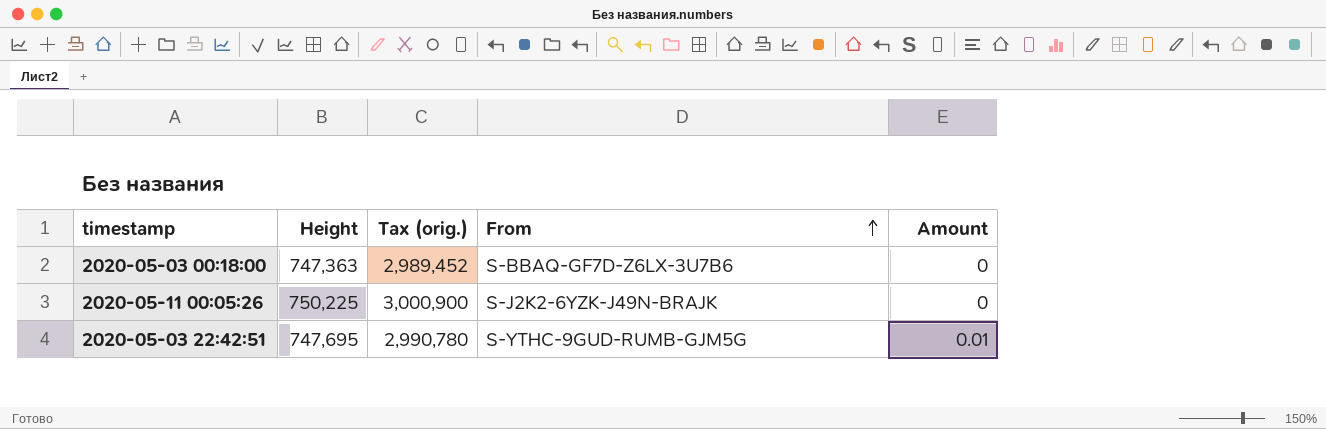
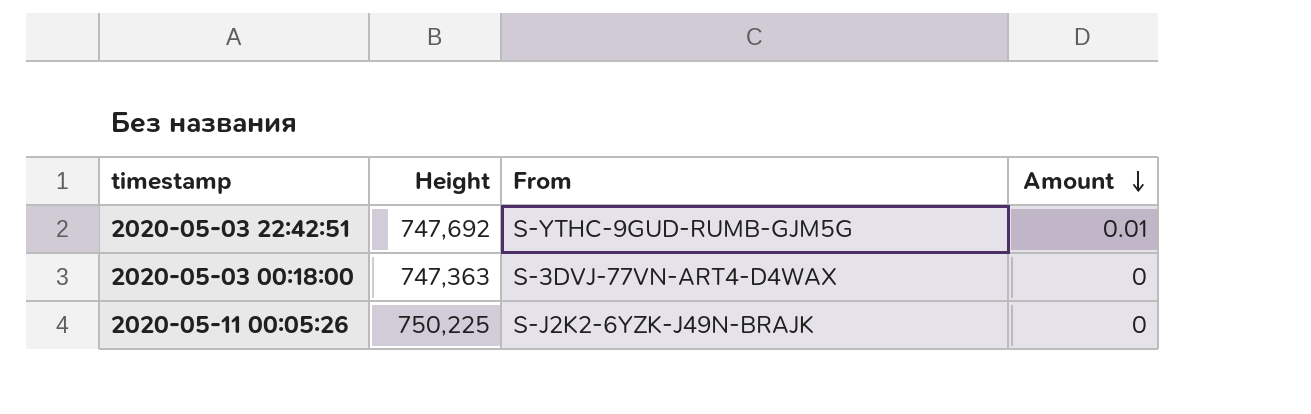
row order: From ascending -> Amount descending
column Tax (orig.) | formula: [Height] * 4 -> none
2020-05-03 22:42:51 | Height: 747,695 -> 747,692
2020-05-03 00:18:00 | From: S-BBAQ-GF7D-Z6LX-3U7B6 -> S-3DVJ-77VN-ART4-D4WAX

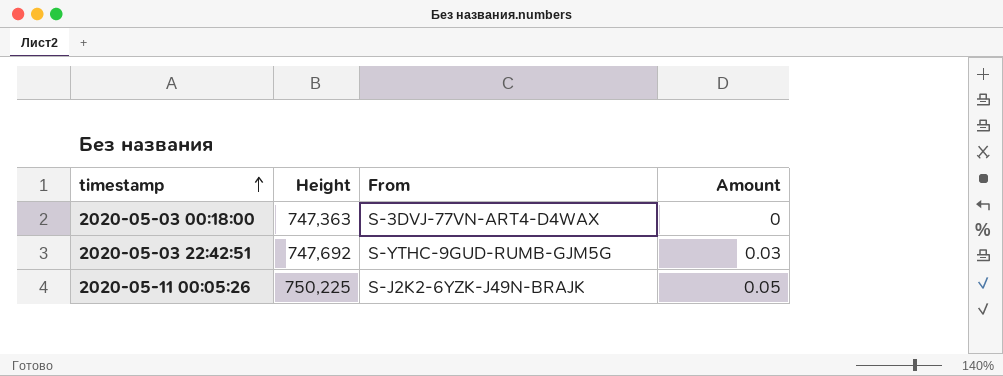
row order: Amount descending -> timestamp ascending
2020-05-03 22:42:51 | Amount: 0.01 -> 0.03
2020-05-11 00:05:26 | Amount: 0 -> 0.05

